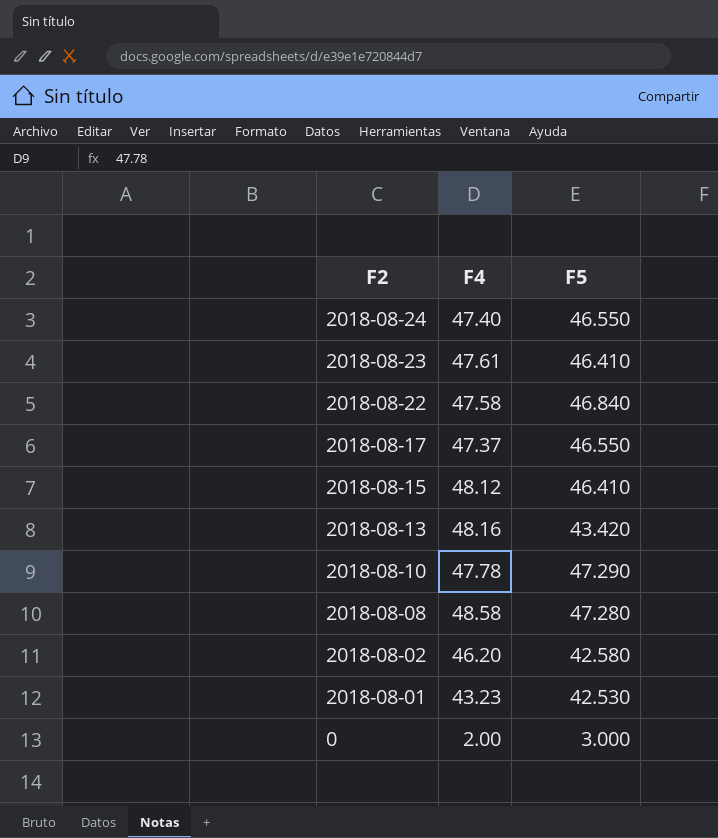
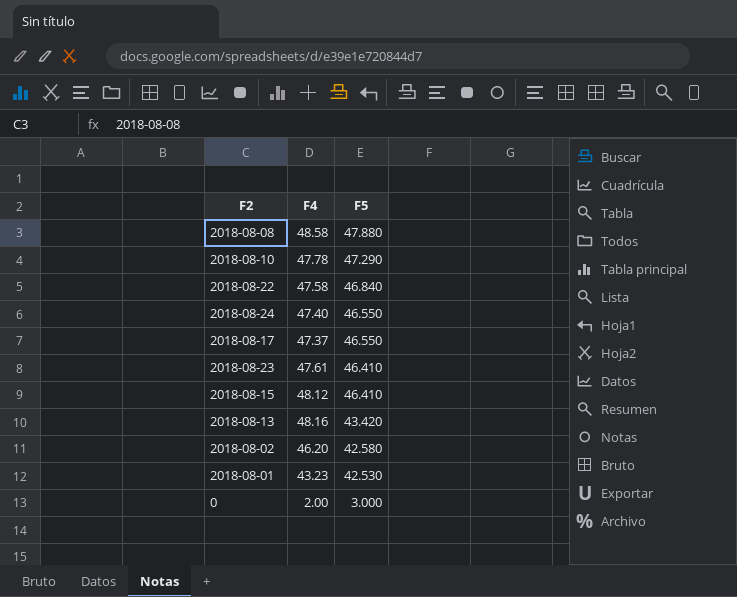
row order: F2 descending -> F5 descending
2018-08-08 | F5: 47.280 -> 47.880

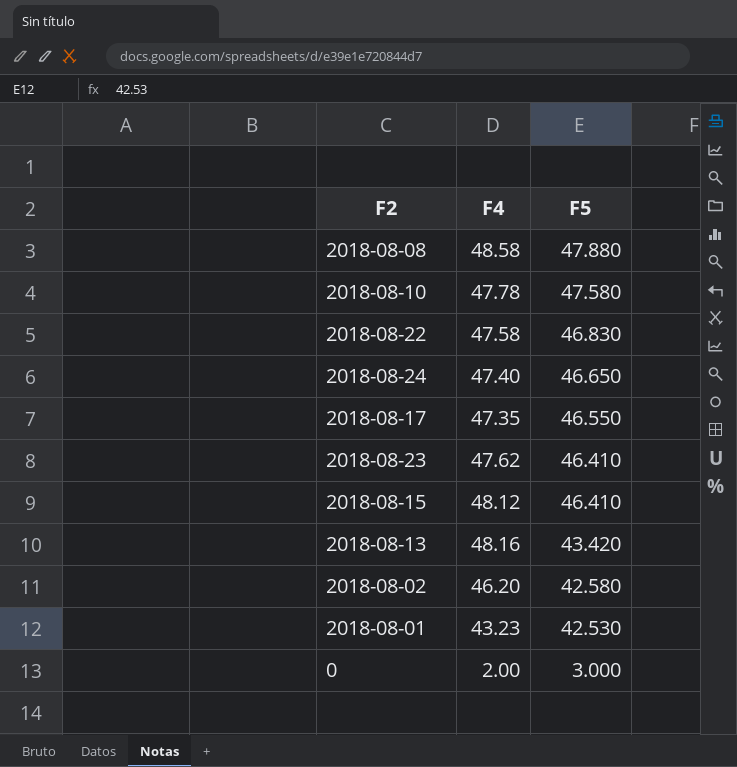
2018-08-10 | F5: 47.290 -> 47.580
2018-08-22 | F5: 46.840 -> 46.830
2018-08-24 | F5: 46.550 -> 46.650
2018-08-17 | F4: 47.37 -> 47.35
2018-08-23 | F4: 47.61 -> 47.62

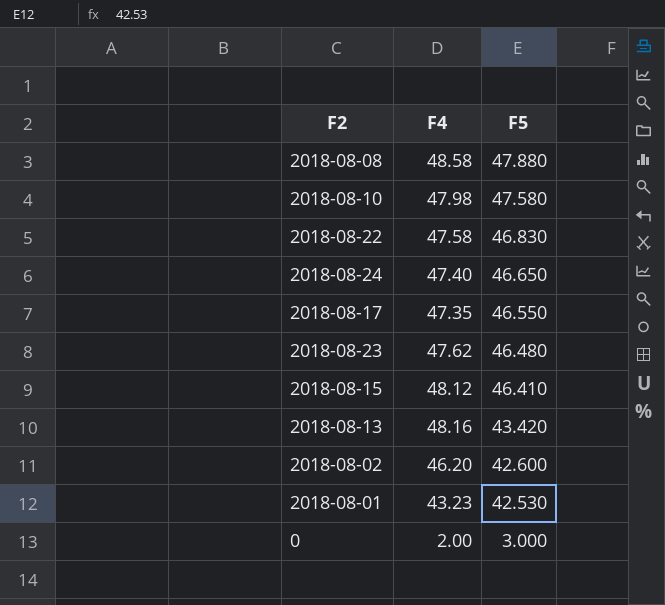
2018-08-10 | F4: 47.78 -> 47.98
2018-08-23 | F5: 46.410 -> 46.480
2018-08-02 | F5: 42.580 -> 42.600

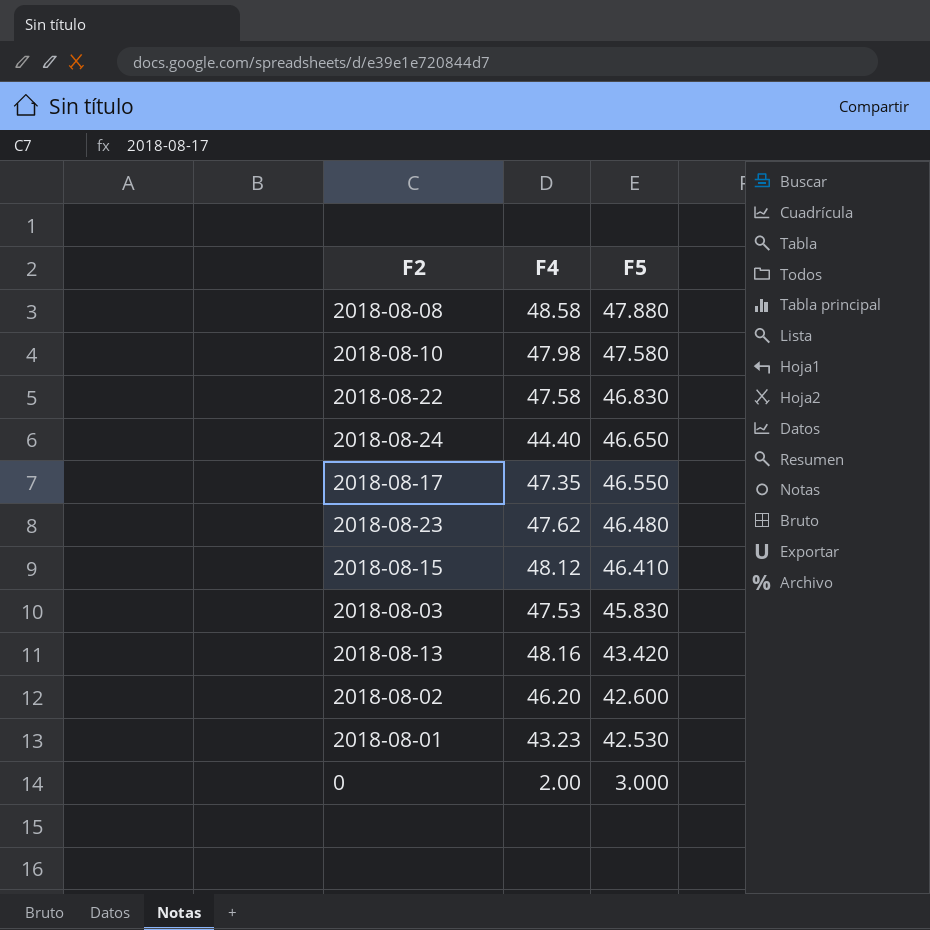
2018-08-24 | F4: 47.40 -> 44.40
row 2018-08-03: none -> 47.53 | 45.830

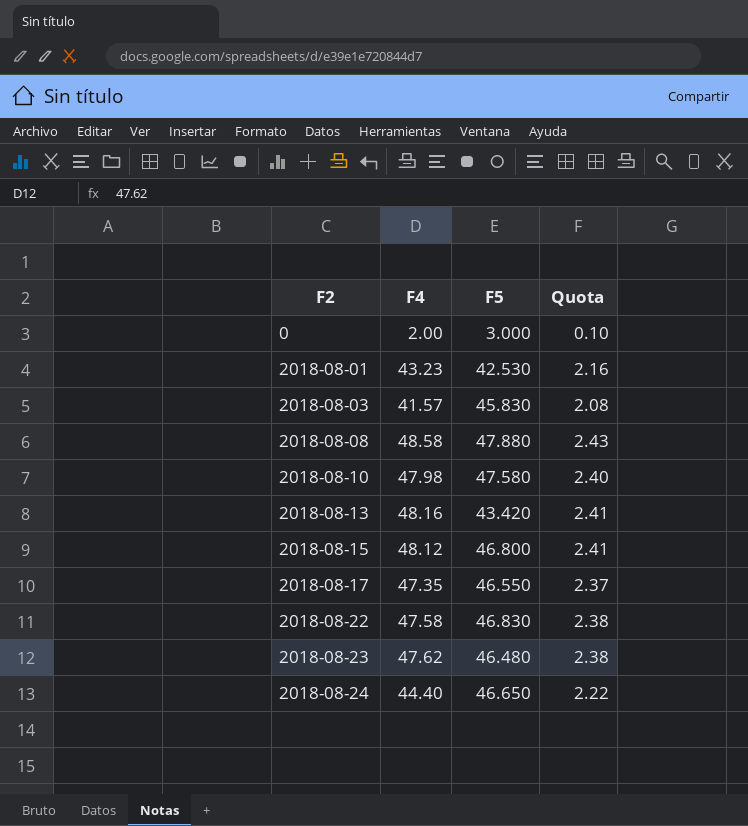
row order: F5 descending -> F2 ascending
column Quota | formula: none -> [F4] * 0.05
row 2018-08-02: 46.20 | 42.600 -> none
2018-08-03 | F4: 47.53 -> 41.57
2018-08-15 | F5: 46.410 -> 46.800

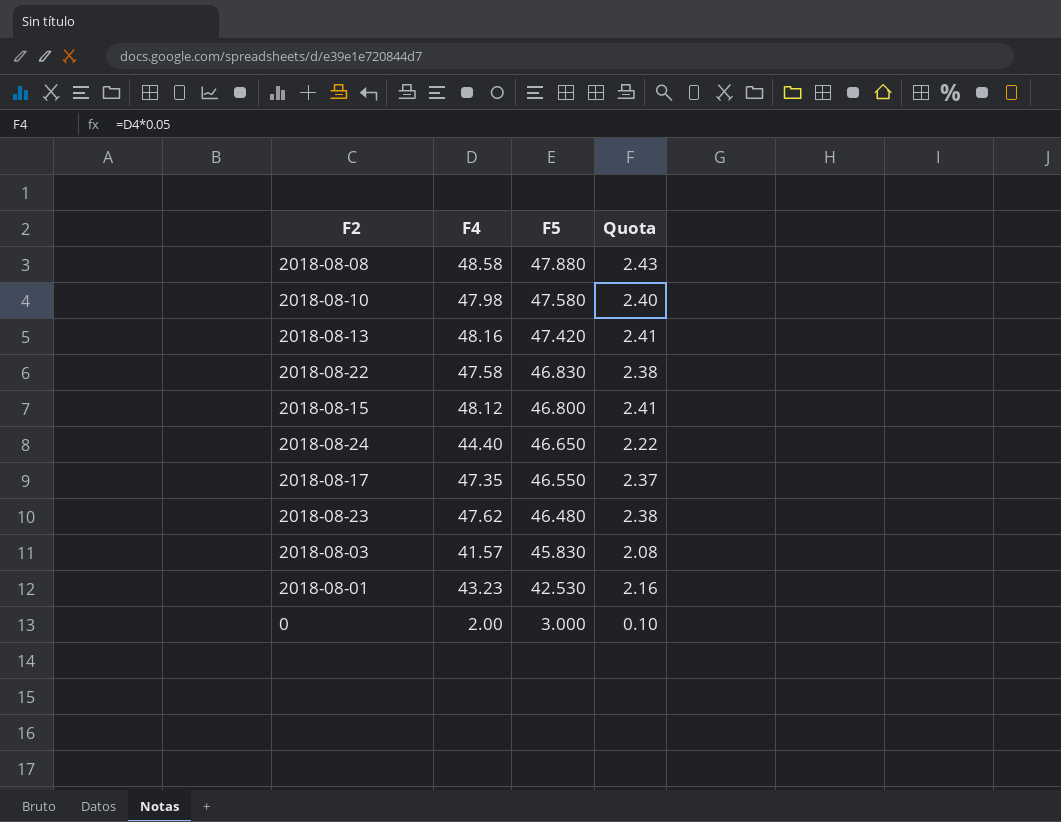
row order: F2 ascending -> F5 descending
2018-08-13 | F5: 43.420 -> 47.420

